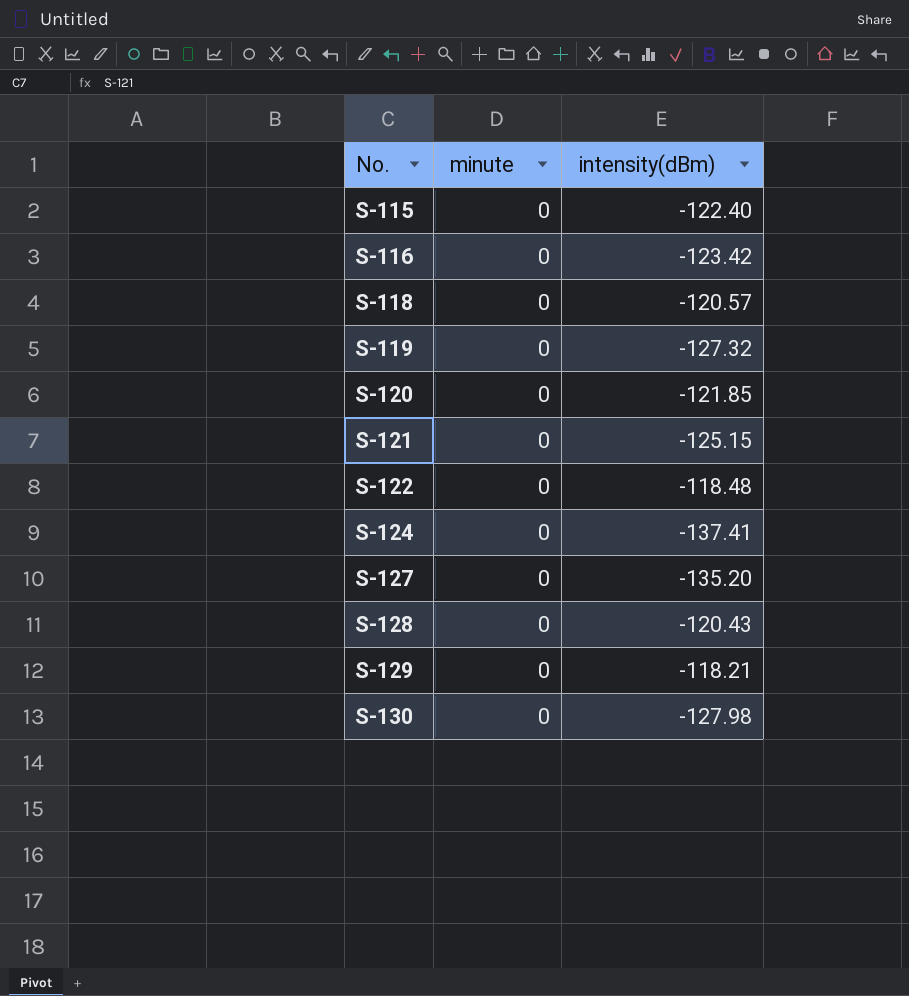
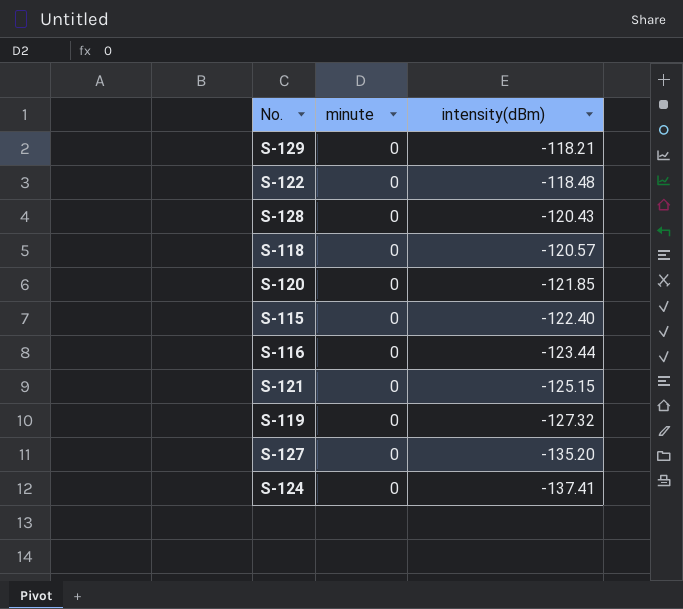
row order: No. ascending -> intensity(dBm) descending
row S-130: 0 | -127.98 -> none
S-116 | intensity(dBm): -123.42 -> -123.44

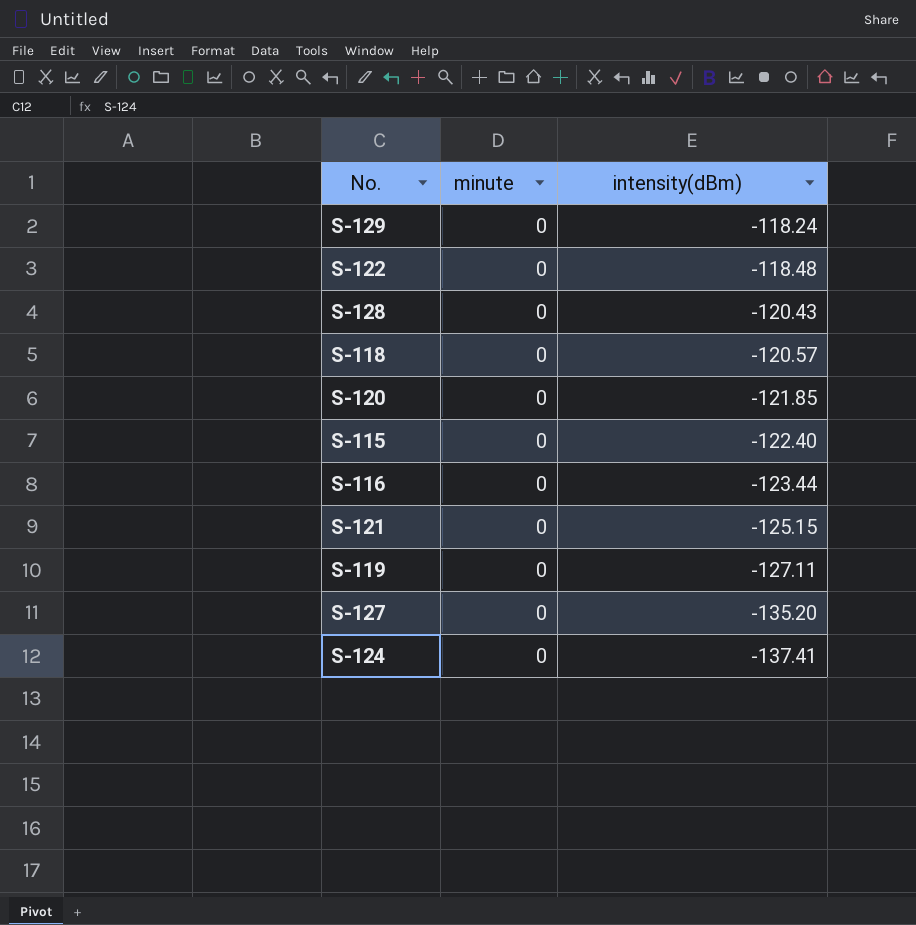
S-129 | intensity(dBm): -118.21 -> -118.24
S-119 | intensity(dBm): -127.32 -> -127.11

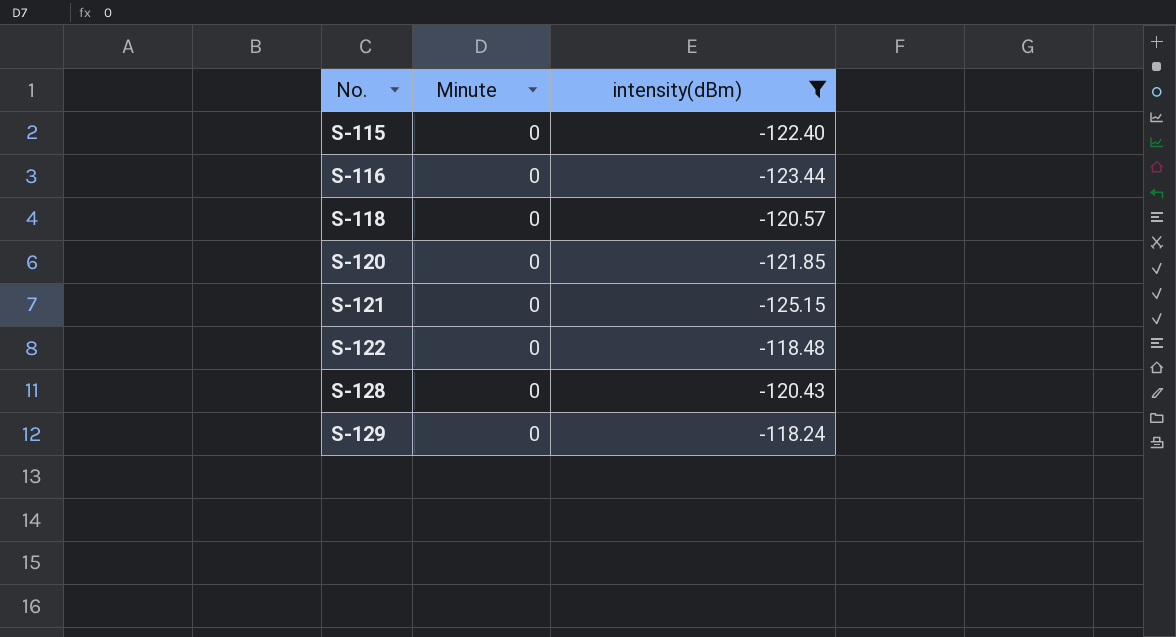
filter: none -> intensity(dBm) >= -125.15
row order: intensity(dBm) descending -> No. ascending
column name: minute -> Minute

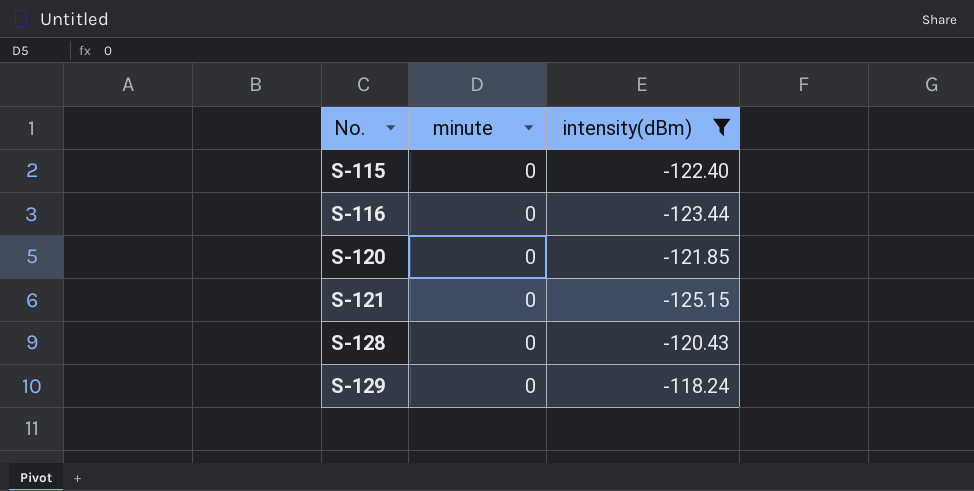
column name: Minute -> minute
row S-118: 0 | -120.57 -> none
row S-122: 0 | -118.48 -> none

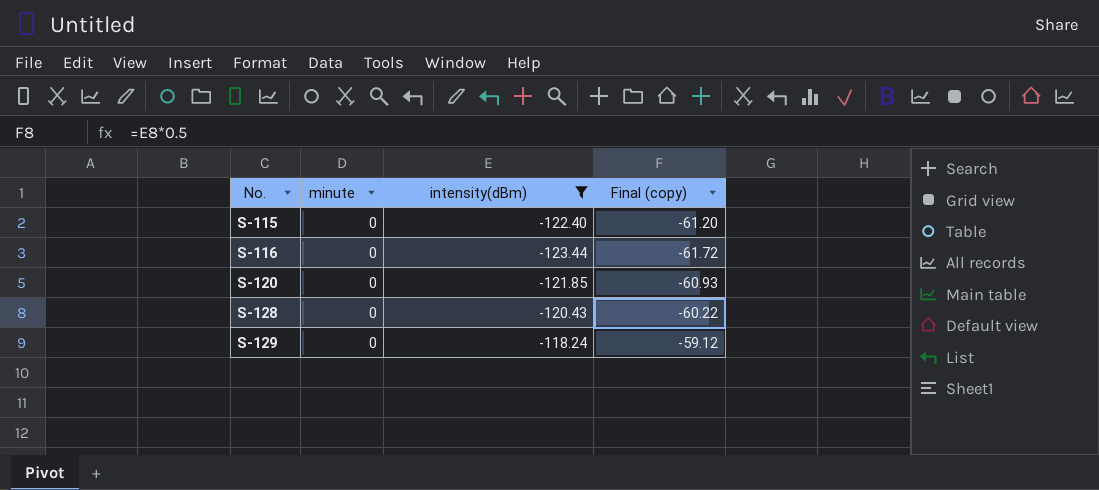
column Final (copy) | formula: none -> [intensity(dBm)] * 0.5
row S-121: 0 | -125.15 -> none

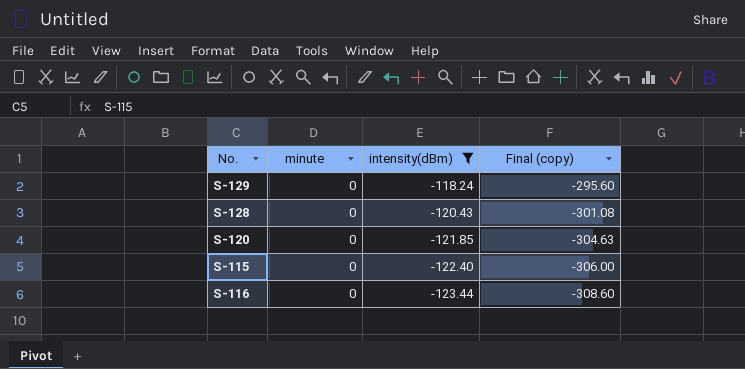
row order: No. ascending -> intensity(dBm) descending
column Final (copy) | formula: [intensity(dBm)] * 0.5 -> [intensity(dBm)] * 2.5

